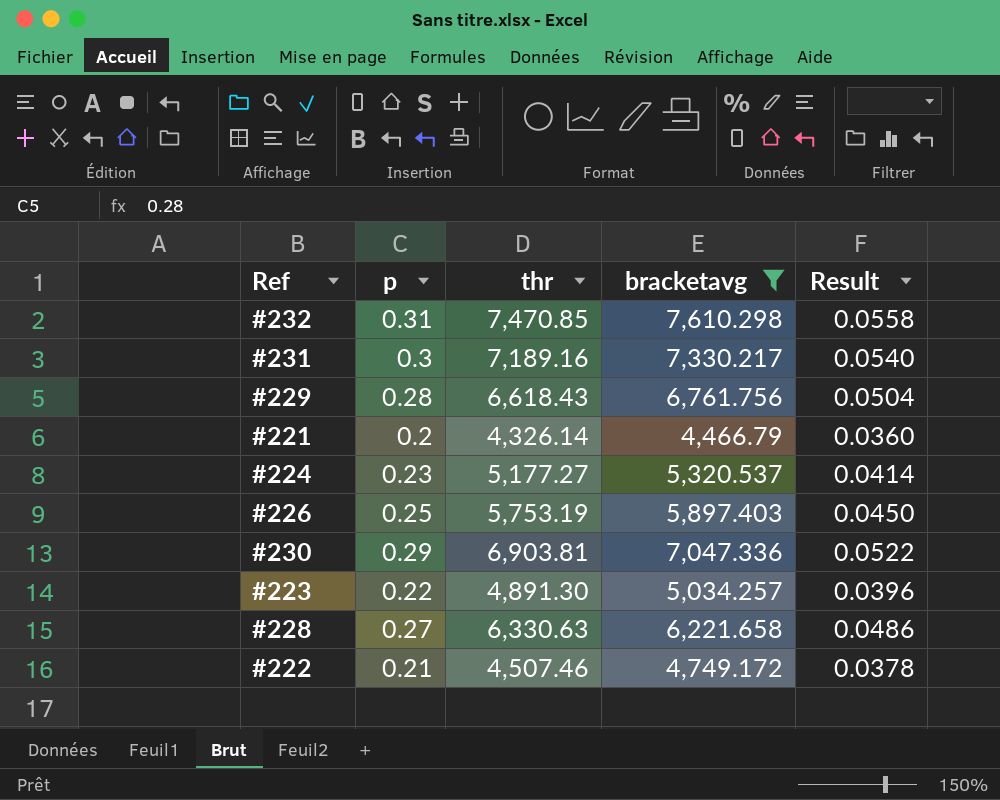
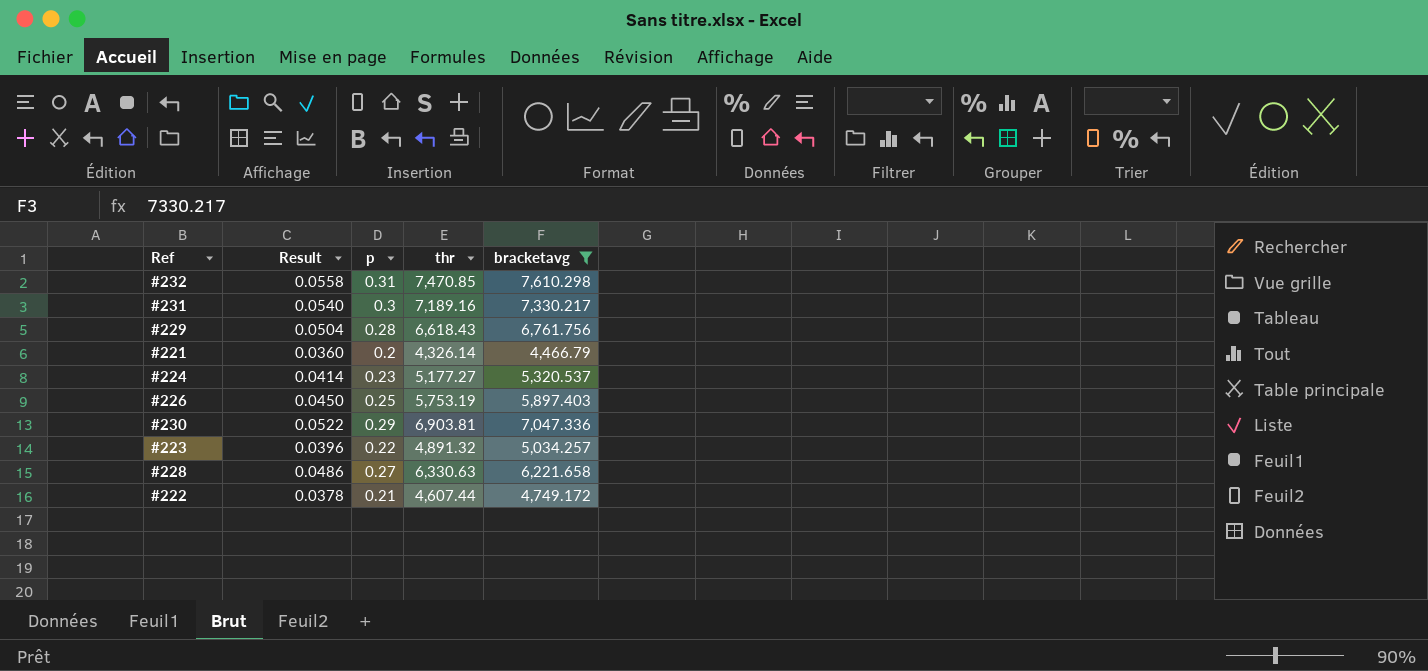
column Result | position: 5 -> 2
#223 | thr: 4,891.30 -> 4,891.32
#222 | thr: 4,507.46 -> 4,607.44

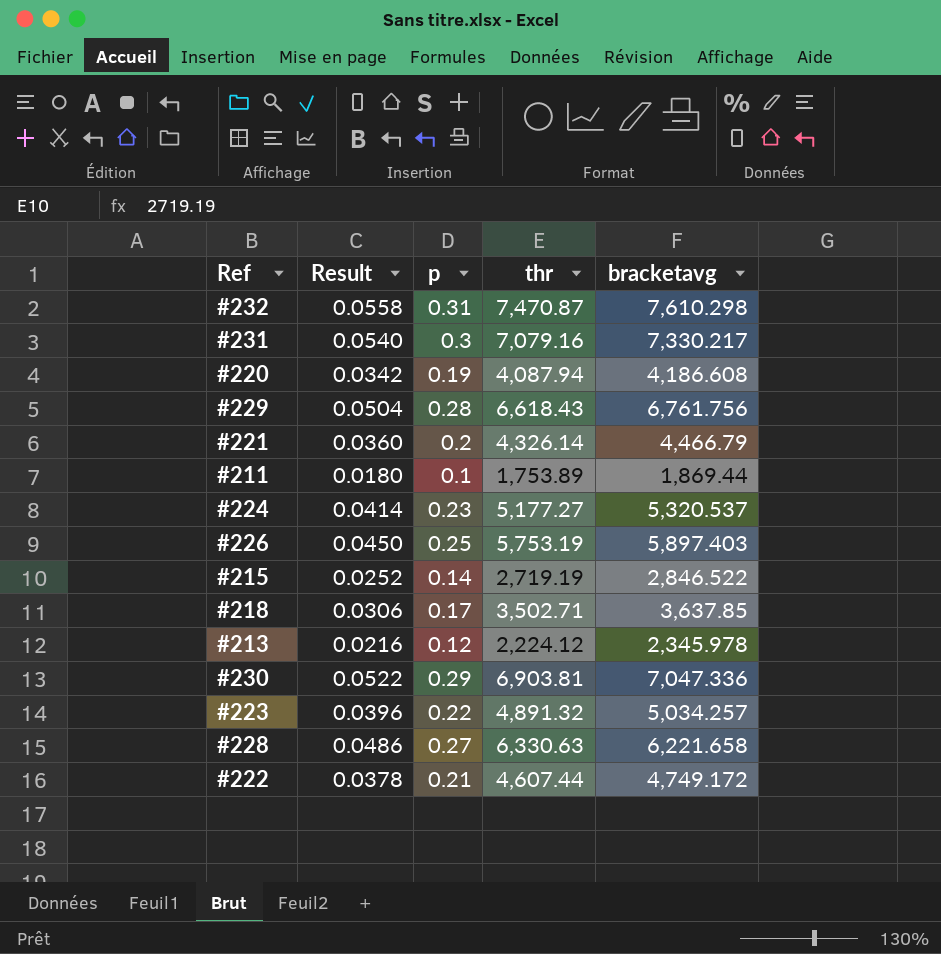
filter: bracketavg >= 4,466.79 -> none
#232 | thr: 7,470.85 -> 7,470.87
#231 | thr: 7,189.16 -> 7,079.16

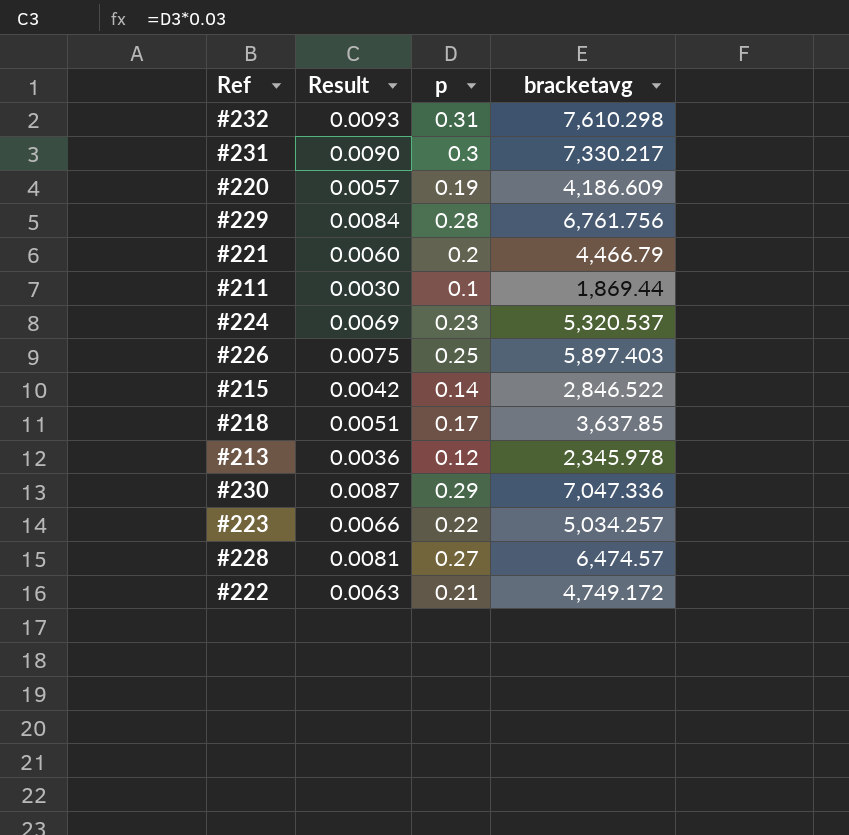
column thr | position: 4 -> none
column Result | formula: [p] * 0.18 -> [p] * 0.03
#220 | bracketavg: 4,186.608 -> 4,186.609
#228 | bracketavg: 6,221.658 -> 6,474.57

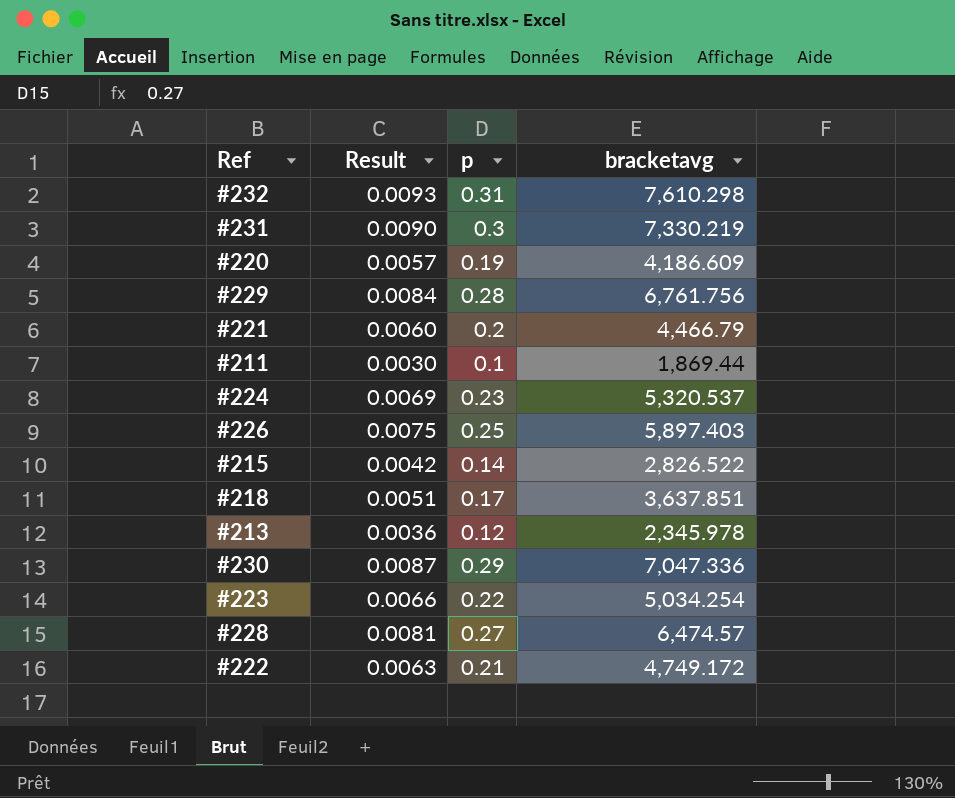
#231 | bracketavg: 7,330.217 -> 7,330.219
#215 | bracketavg: 2,846.522 -> 2,826.522
#218 | bracketavg: 3,637.85 -> 3,637.851
#223 | bracketavg: 5,034.257 -> 5,034.254

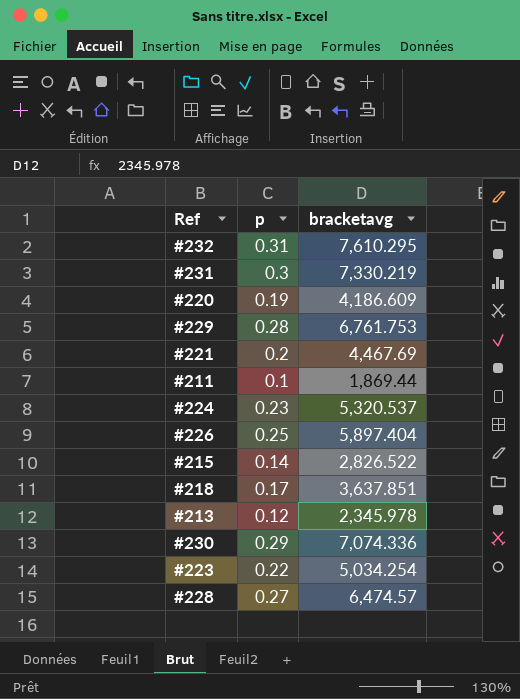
column Result | formula: [p] * 0.03 -> none
row #222: 0.0063 | 0.21 | 4,749.172 -> none
#232 | bracketavg: 7,610.298 -> 7,610.295
#229 | bracketavg: 6,761.756 -> 6,761.753
#221 | bracketavg: 4,466.79 -> 4,467.69
#226 | bracketavg: 5,897.403 -> 5,897.404
#230 | bracketavg: 7,047.336 -> 7,074.336

